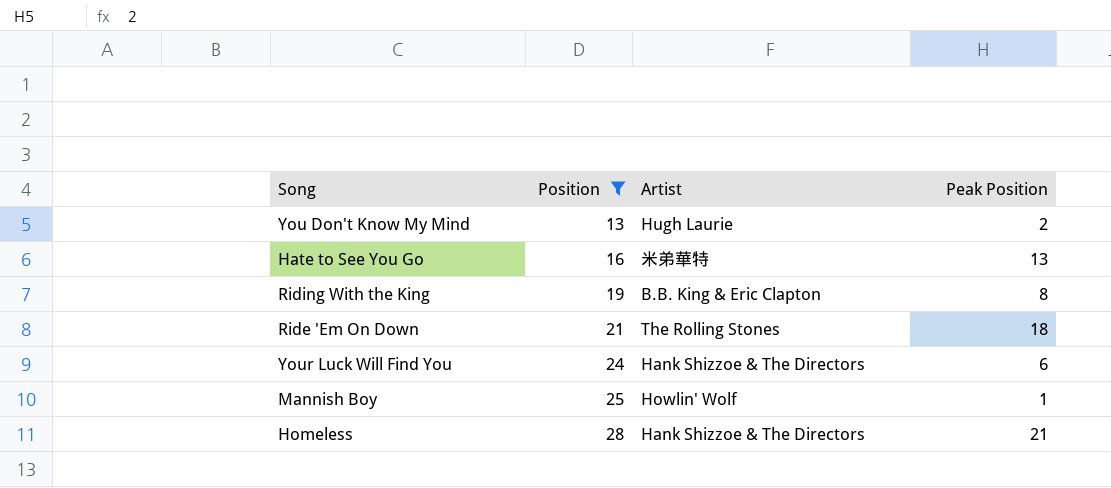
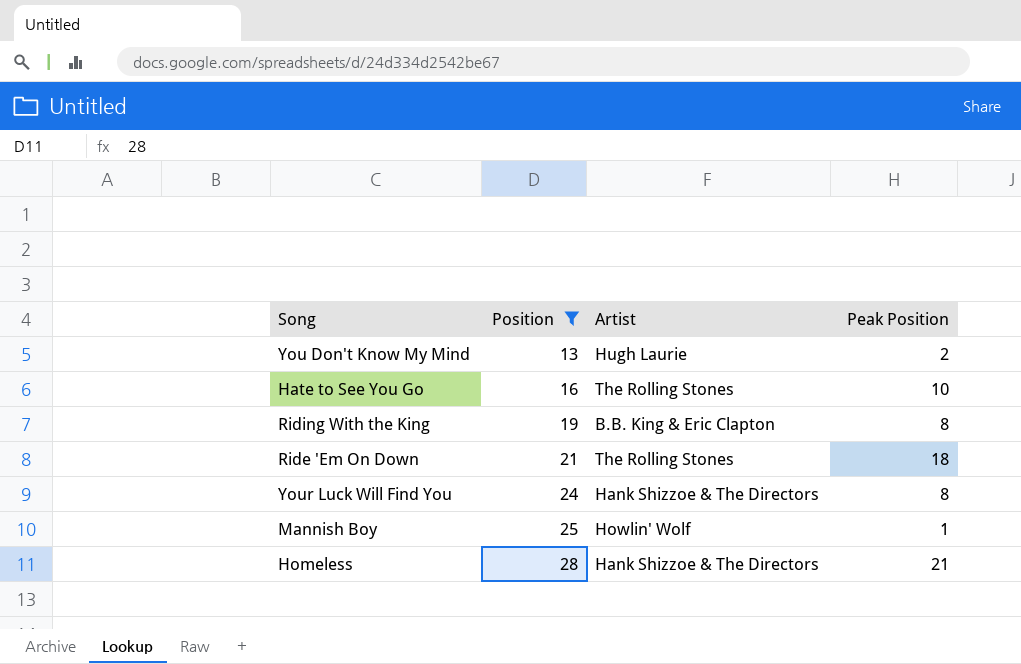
Hate to See You Go | Artist: 米弟華特 -> The Rolling Stones
Hate to See You Go | Peak Position: 13 -> 10
Your Luck Will Find You | Peak Position: 6 -> 8

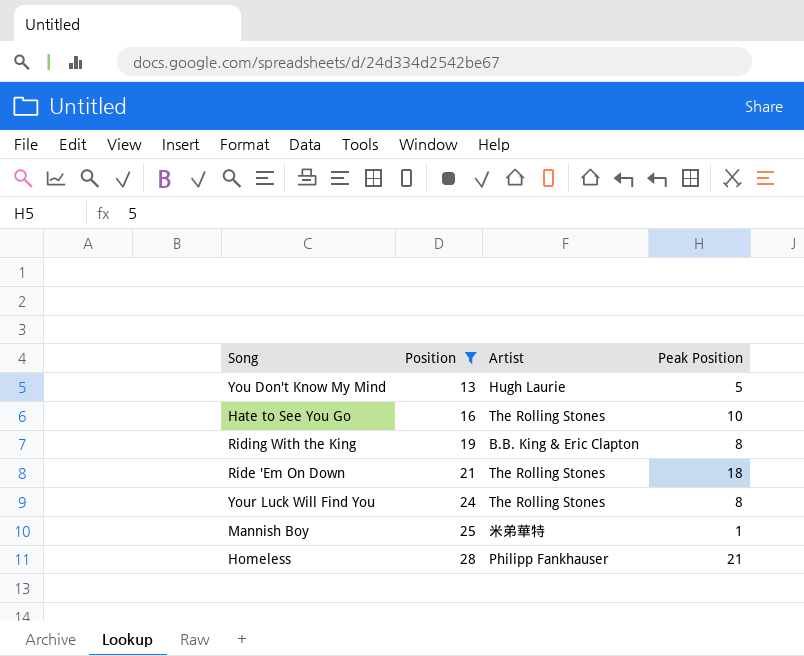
You Don't Know My Mind | Peak Position: 2 -> 5
Your Luck Will Find You | Artist: Hank Shizzoe & The Directors -> The Rolling Stones
Mannish Boy | Artist: Howlin' Wolf -> 米弟華特
Homeless | Artist: Hank Shizzoe & The Directors -> Philipp Fankhauser

